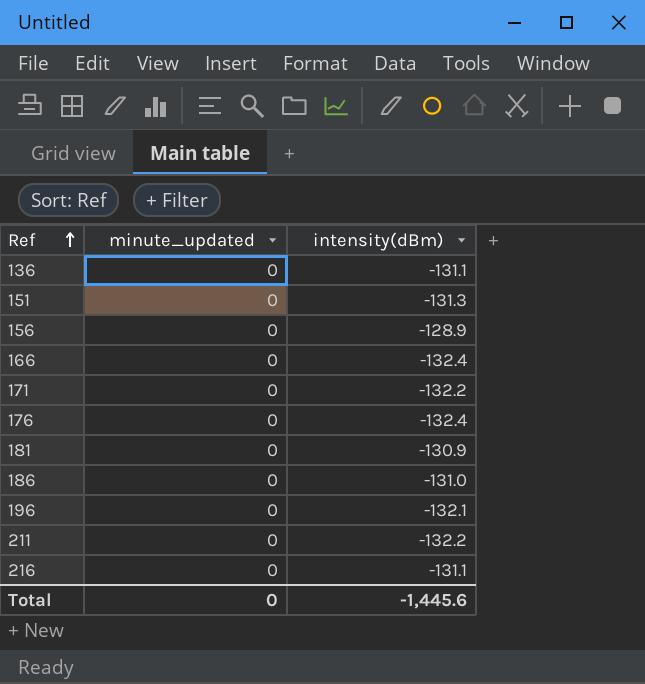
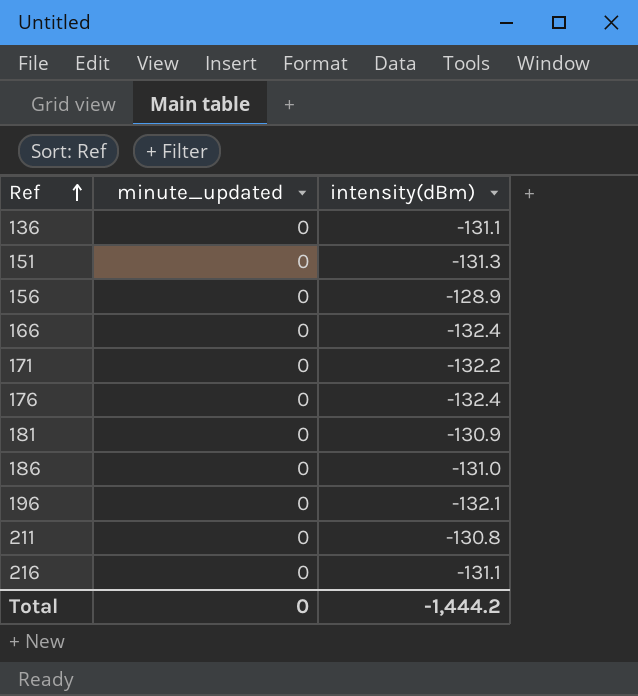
211 | intensity(dBm): -132.2 -> -130.8
Total | intensity(dBm): -1,445.6 -> -1,444.2

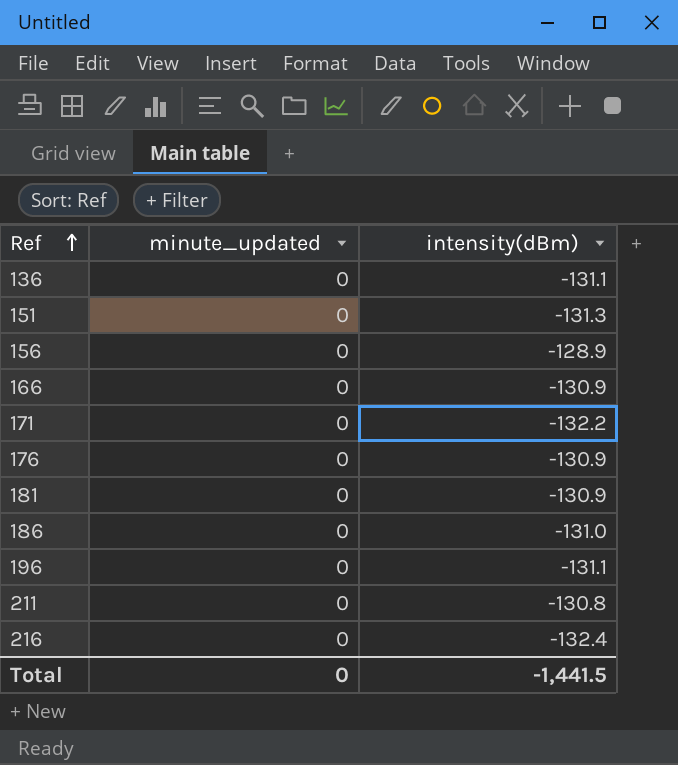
166 | intensity(dBm): -132.4 -> -130.9
176 | intensity(dBm): -132.4 -> -130.9
196 | intensity(dBm): -132.1 -> -131.1
216 | intensity(dBm): -131.1 -> -132.4
Total | intensity(dBm): -1,444.2 -> -1,441.5

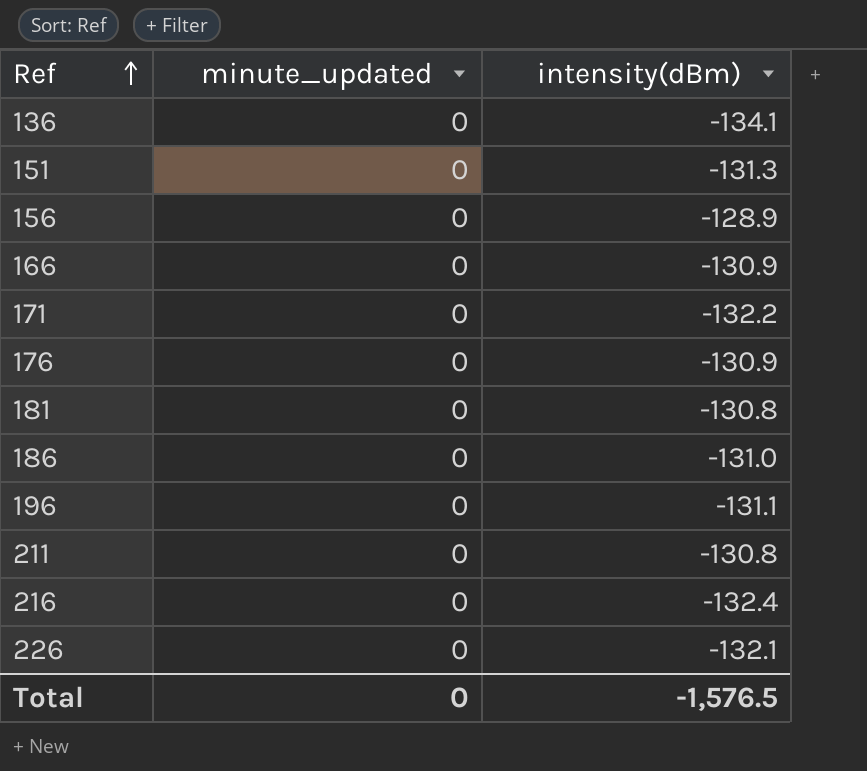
136 | intensity(dBm): -131.1 -> -134.1
181 | intensity(dBm): -130.9 -> -130.8
row 226: none -> 0 | -132.1
Total | intensity(dBm): -1,441.5 -> -1,576.5

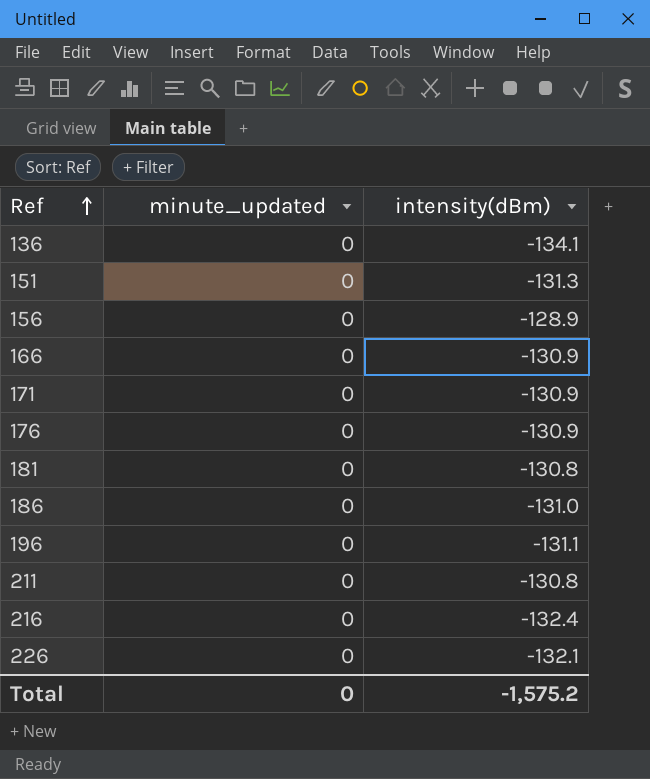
171 | intensity(dBm): -132.2 -> -130.9
Total | intensity(dBm): -1,576.5 -> -1,575.2

